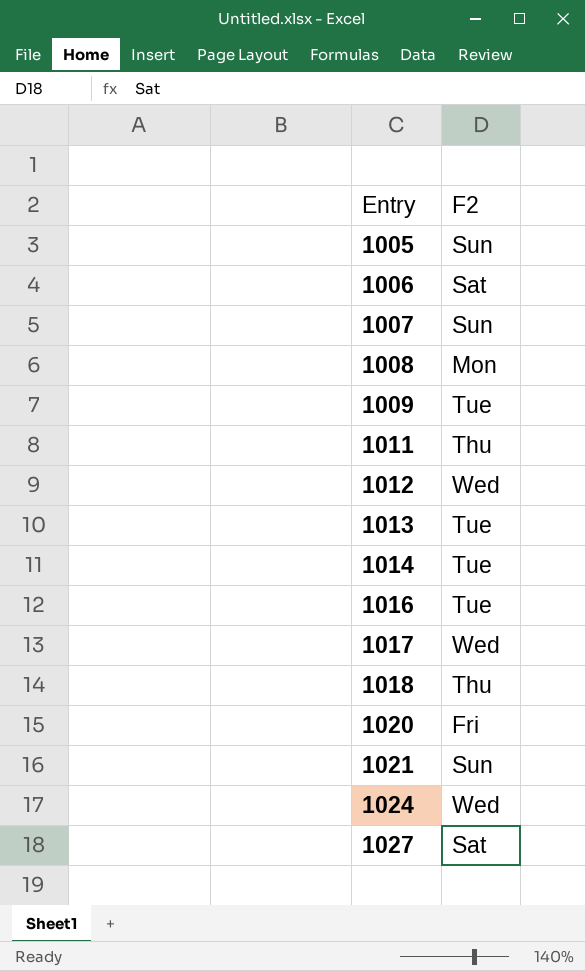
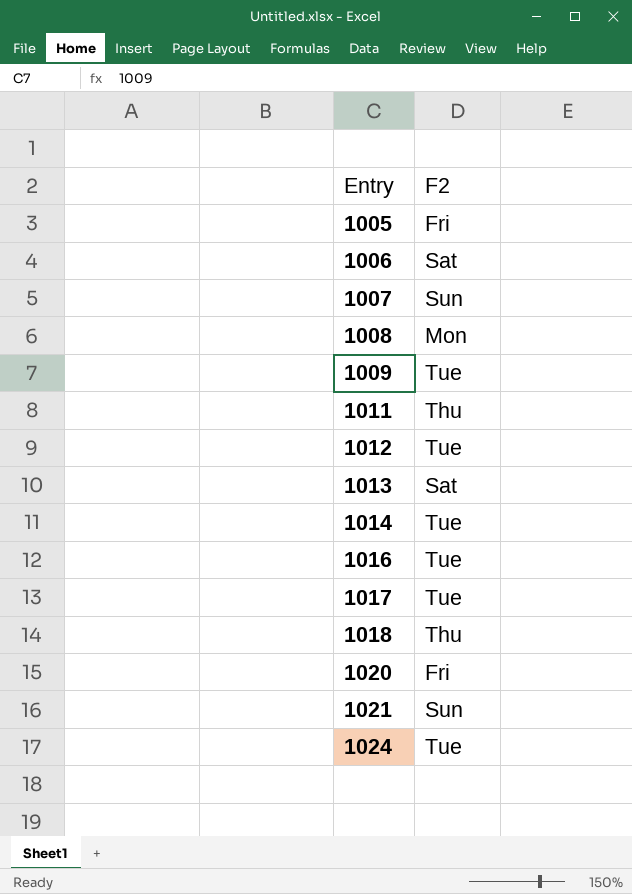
row 1027: Sat -> none
1005 | F2: Sun -> Fri
1012 | F2: Wed -> Tue
1013 | F2: Tue -> Sat
1017 | F2: Wed -> Tue
1024 | F2: Wed -> Tue

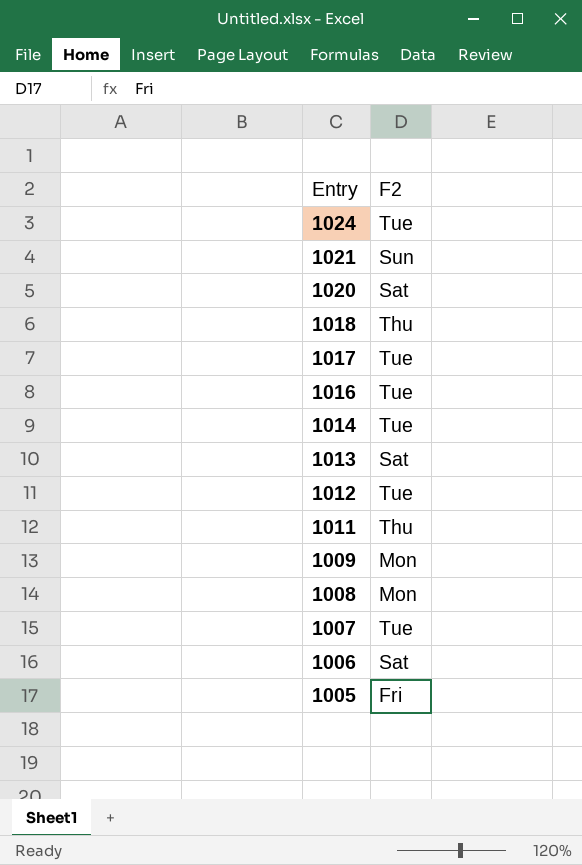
row order: Entry ascending -> Entry descending
1020 | F2: Fri -> Sat
1009 | F2: Tue -> Mon
1007 | F2: Sun -> Tue

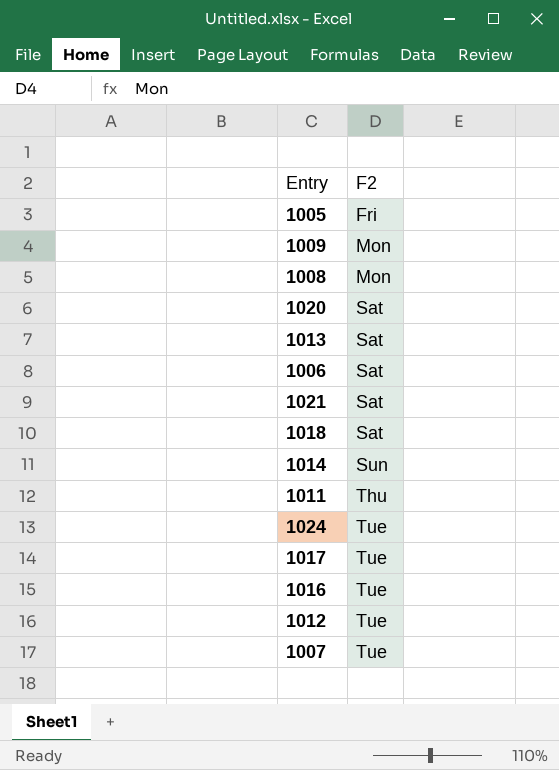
row order: Entry descending -> F2 ascending
1021 | F2: Sun -> Sat
1018 | F2: Thu -> Sat
1014 | F2: Tue -> Sun

